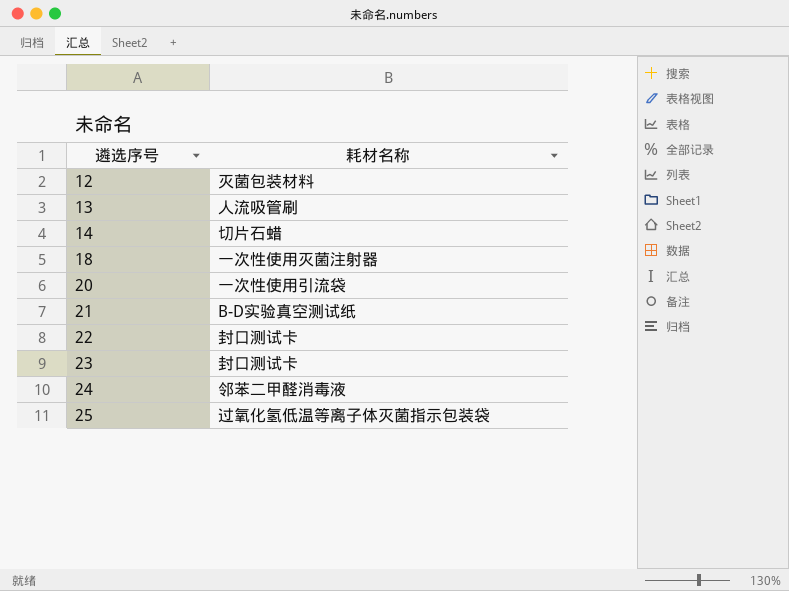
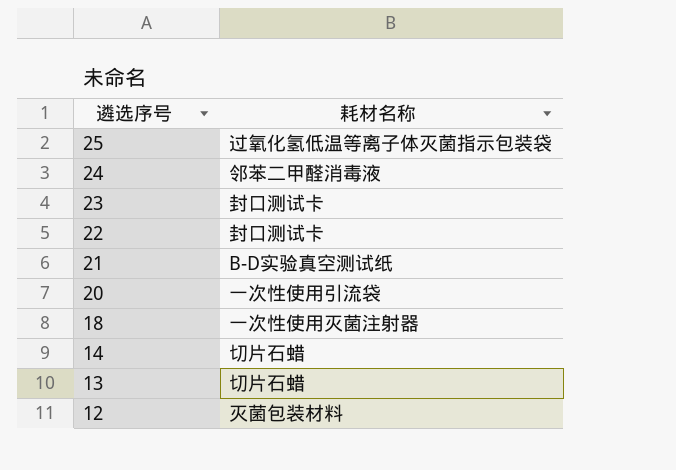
row order: 遴选序号 ascending -> 遴选序号 descending
13 | 耗材名称: 人流吸管刷 -> 切片石蜡

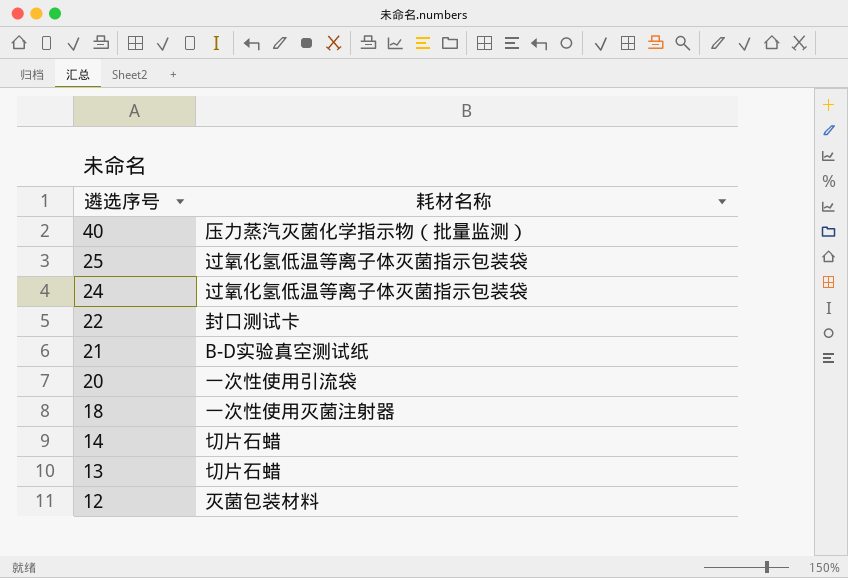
row 23: 封口测试卡 -> none
row 40: none -> 压力蒸汽灭菌化学指示物（批量监测）
24 | 耗材名称: 邻苯二甲醛消毒液 -> 过氧化氢低温等离子体灭菌指示包装袋

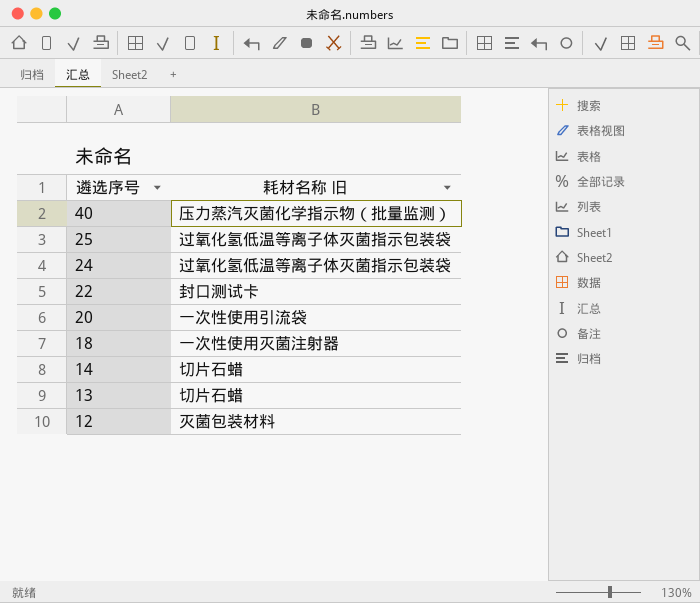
column name: 耗材名称 -> 耗材名称 旧
row 21: B-D实验真空测试纸 -> none

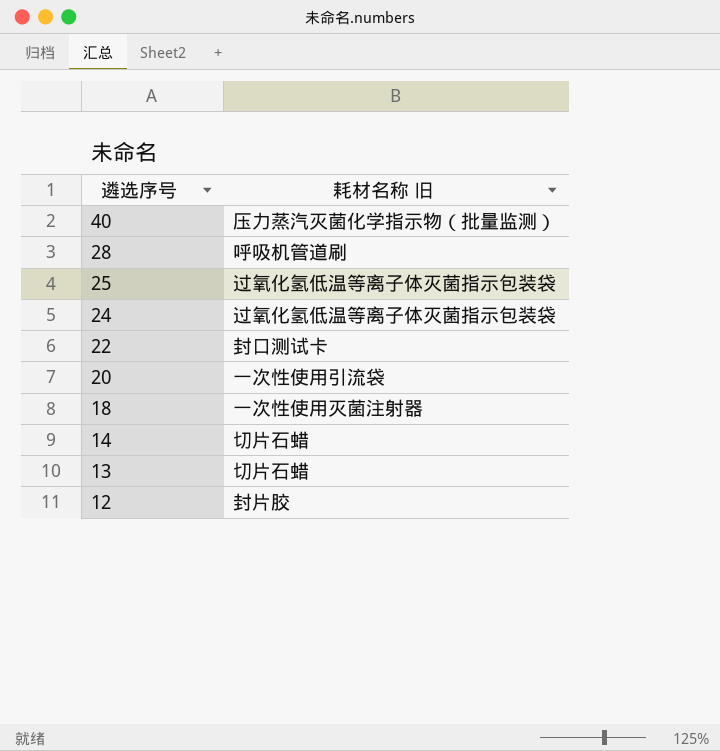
row 28: none -> 呼吸机管道刷
12 | 耗材名称 旧: 灭菌包装材料 -> 封片胶

